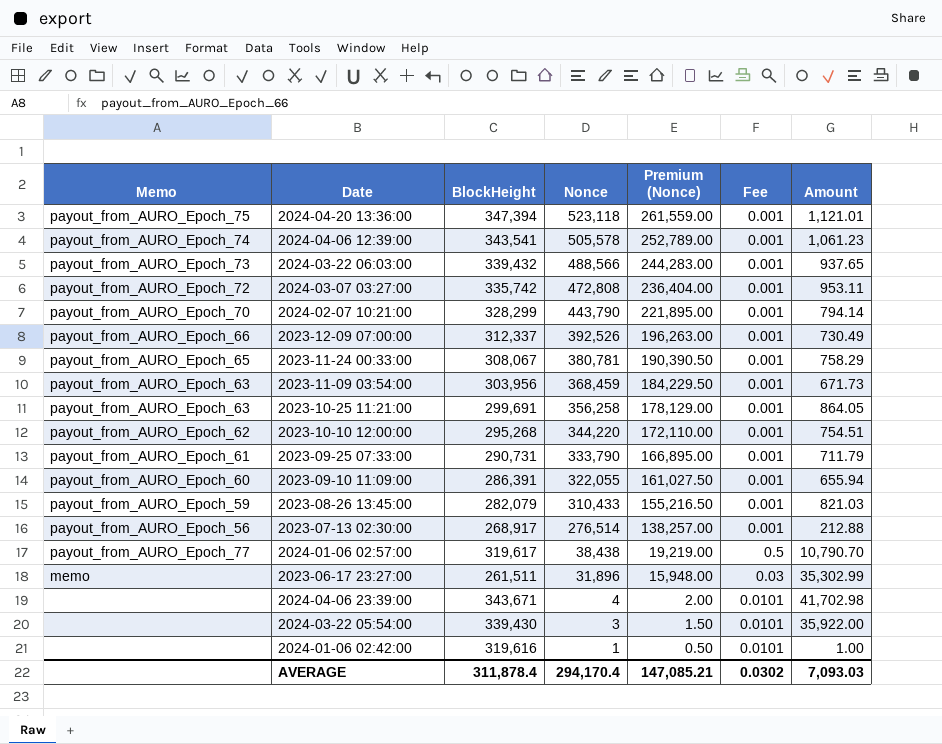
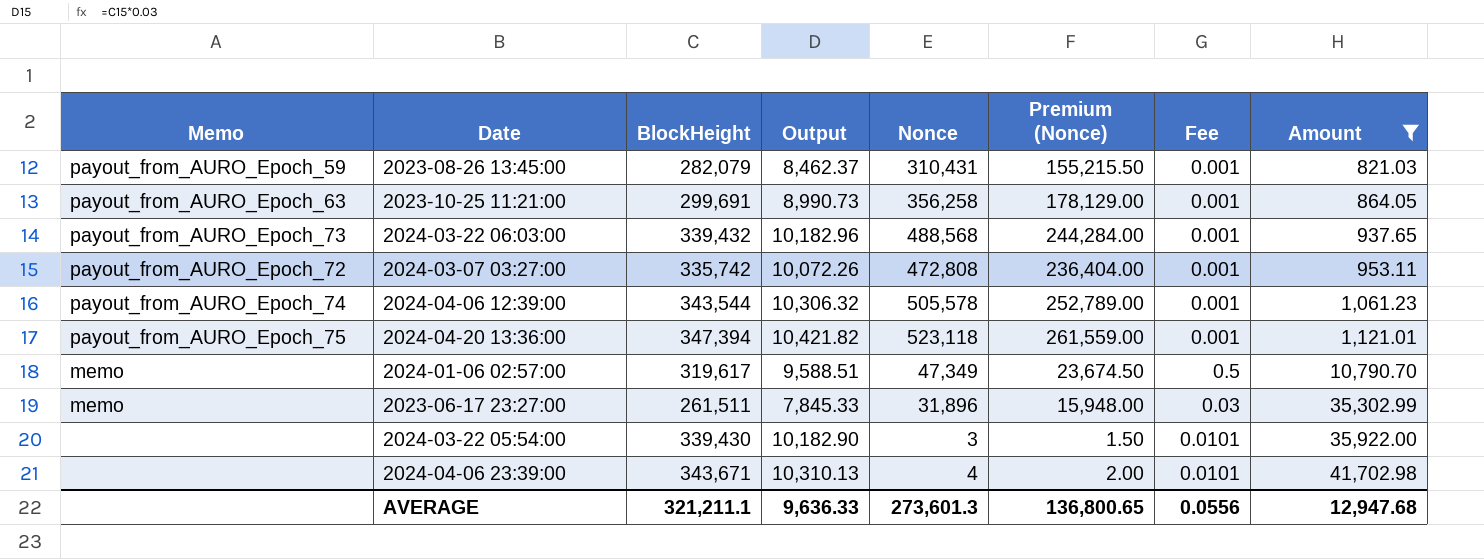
filter: none -> Amount >= 821.03
row order: Nonce descending -> Amount ascending
column Output | formula: none -> [BlockHeight] * 0.03
2023-08-26 13:45:00 | Nonce: 310,433 -> 310,431
2023-08-26 13:45:00 | Premium (Nonce): 155,216.50 -> 155,215.50
2024-03-22 06:03:00 | Nonce: 488,566 -> 488,568
2024-03-22 06:03:00 | Premium (Nonce): 244,283.00 -> 244,284.00
2024-04-06 12:39:00 | BlockHeight: 343,541 -> 343,544
2024-01-06 02:57:00 | Memo: payout_from_AURO_Epoch_77 -> memo
2024-01-06 02:57:00 | Nonce: 38,438 -> 47,349
2024-01-06 02:57:00 | Premium (Nonce): 19,219.00 -> 23,674.50
AVERAGE | BlockHeight: 311,878.4 -> 321,211.1
AVERAGE | Nonce: 294,170.4 -> 273,601.3
AVERAGE | Premium (Nonce): 147,085.21 -> 136,800.65
AVERAGE | Fee: 0.0302 -> 0.0556
AVERAGE | Amount: 7,093.03 -> 12,947.68

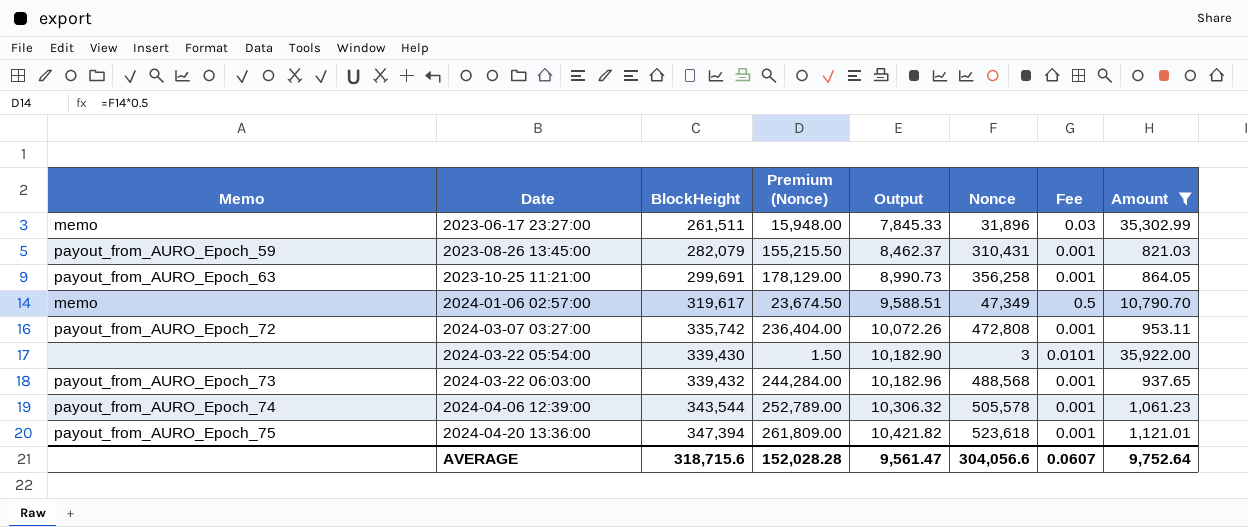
row order: Amount ascending -> Date ascending
column Premium (Nonce) | position: 6 -> 4
row 2024-04-06 23:39:00: none | 343,671 | 10,310.13 | 4 | 2.00 | 0.0101 | 41,702.98 -> none
2024-04-20 13:36:00 | Premium (Nonce): 261,559.00 -> 261,809.00
2024-04-20 13:36:00 | Nonce: 523,118 -> 523,618
AVERAGE | BlockHeight: 321,211.1 -> 318,715.6
AVERAGE | Premium (Nonce): 136,800.65 -> 152,028.28
AVERAGE | Output: 9,636.33 -> 9,561.47
AVERAGE | Nonce: 273,601.3 -> 304,056.6
AVERAGE | Fee: 0.0556 -> 0.0607
AVERAGE | Amount: 12,947.68 -> 9,752.64

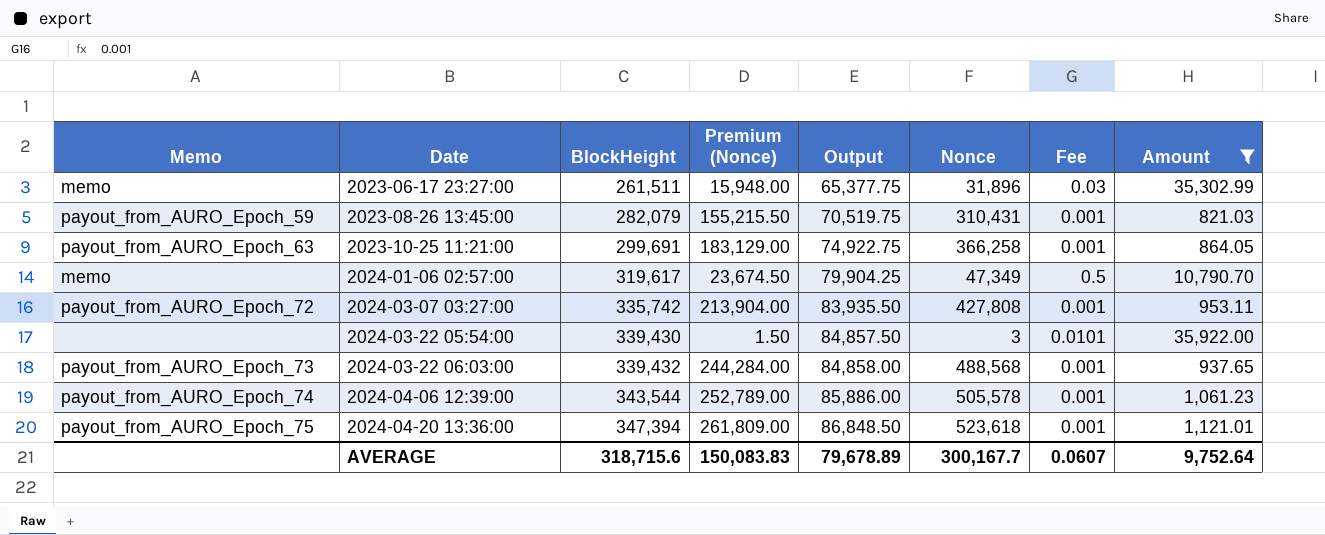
column Output | formula: [BlockHeight] * 0.03 -> [BlockHeight] * 0.25
2023-10-25 11:21:00 | Premium (Nonce): 178,129.00 -> 183,129.00
2023-10-25 11:21:00 | Nonce: 356,258 -> 366,258
2024-03-07 03:27:00 | Premium (Nonce): 236,404.00 -> 213,904.00
2024-03-07 03:27:00 | Nonce: 472,808 -> 427,808
AVERAGE | Premium (Nonce): 152,028.28 -> 150,083.83
AVERAGE | Output: 9,561.47 -> 79,678.89
AVERAGE | Nonce: 304,056.6 -> 300,167.7

